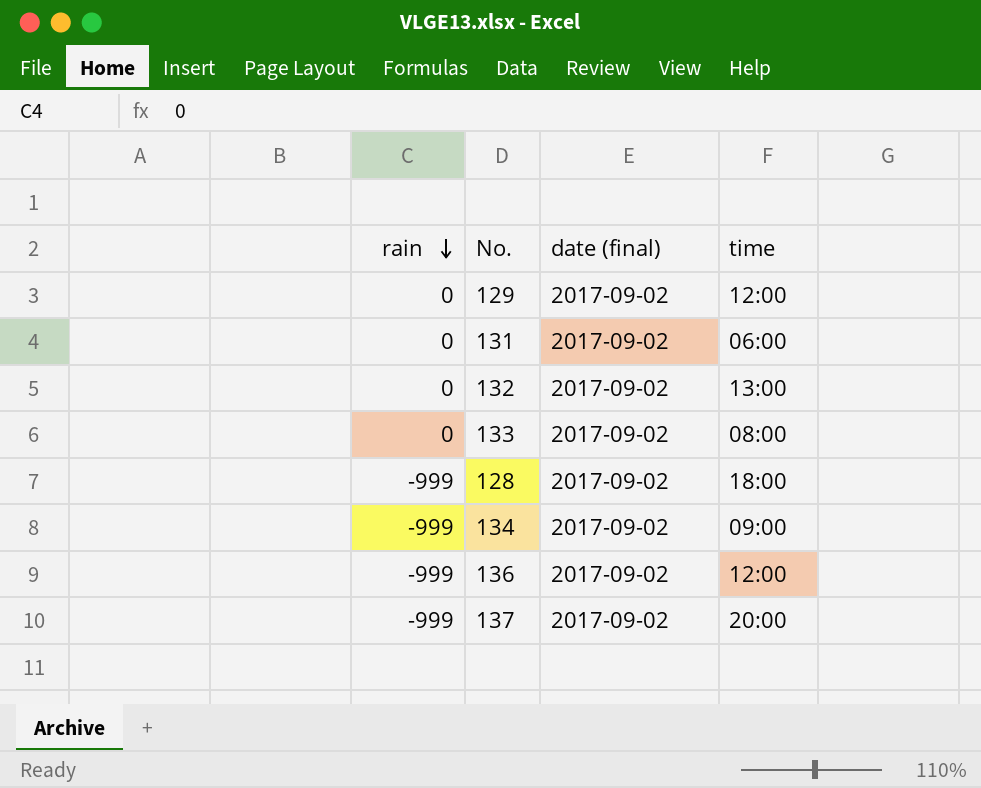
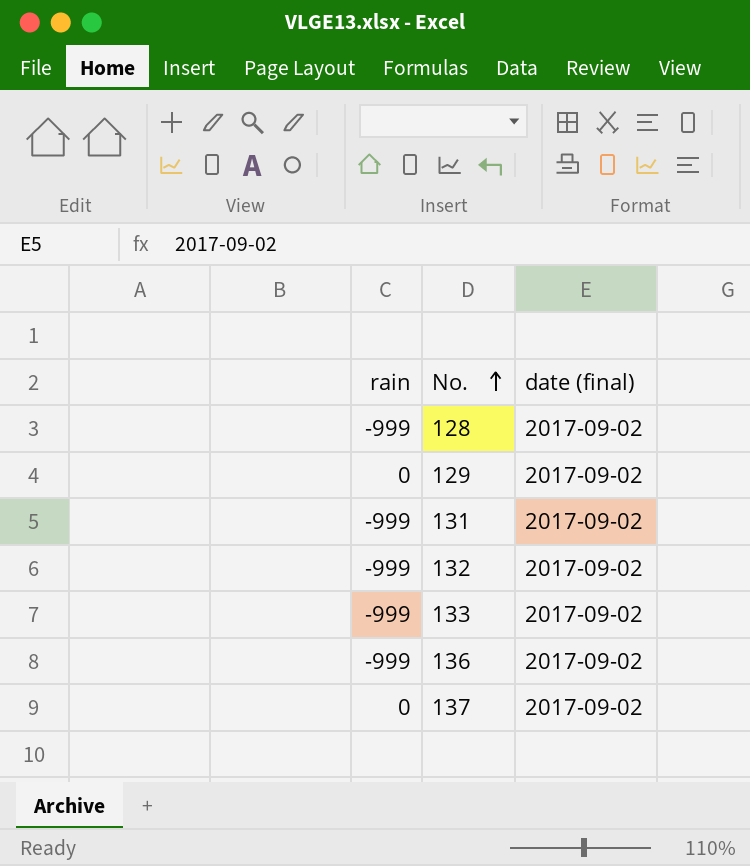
row order: rain descending -> No. ascending
column time | position: 4 -> none
row 134: -999 | 2017-09-02 | 09:00 -> none
131 | rain: 0 -> -999
132 | rain: 0 -> -999
133 | rain: 0 -> -999
137 | rain: -999 -> 0

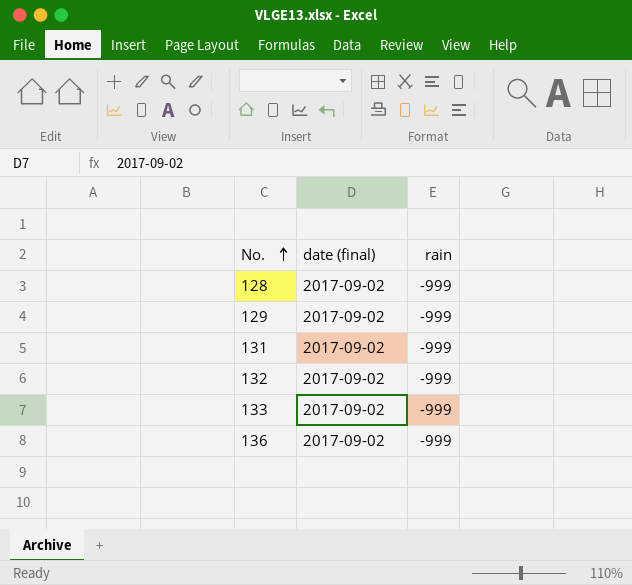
column rain | position: 1 -> 3
row 137: 0 | 2017-09-02 -> none
129 | rain: 0 -> -999

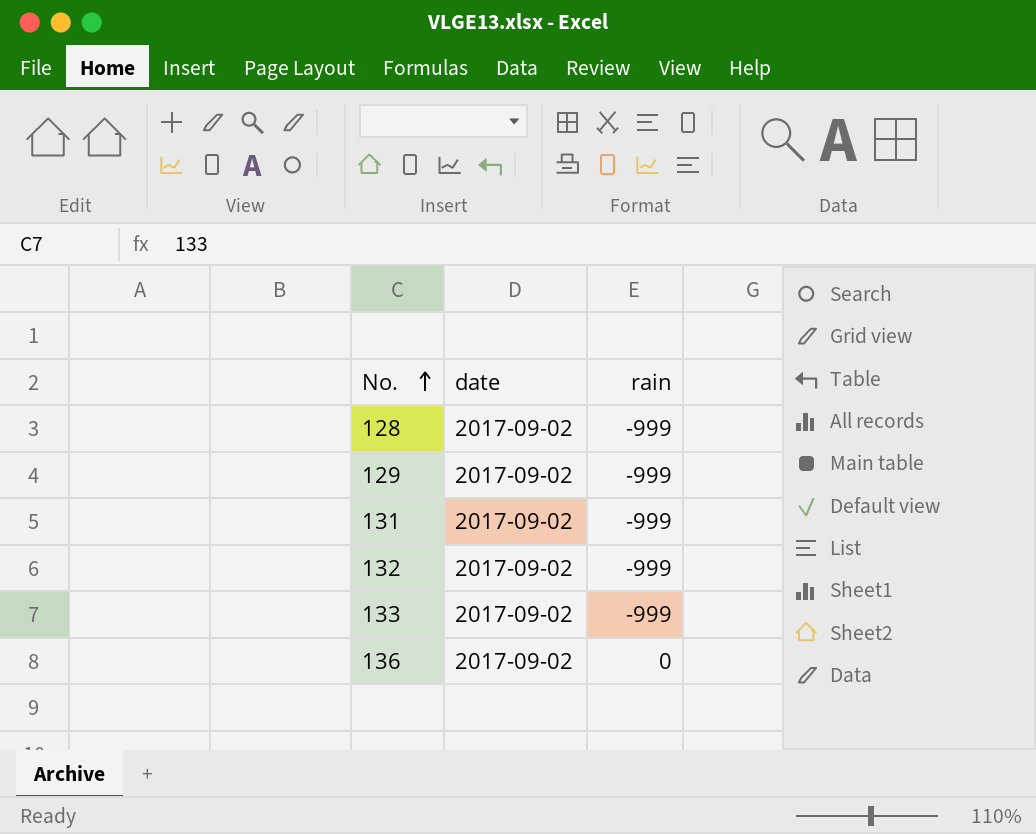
column name: date (final) -> date
136 | rain: -999 -> 0

